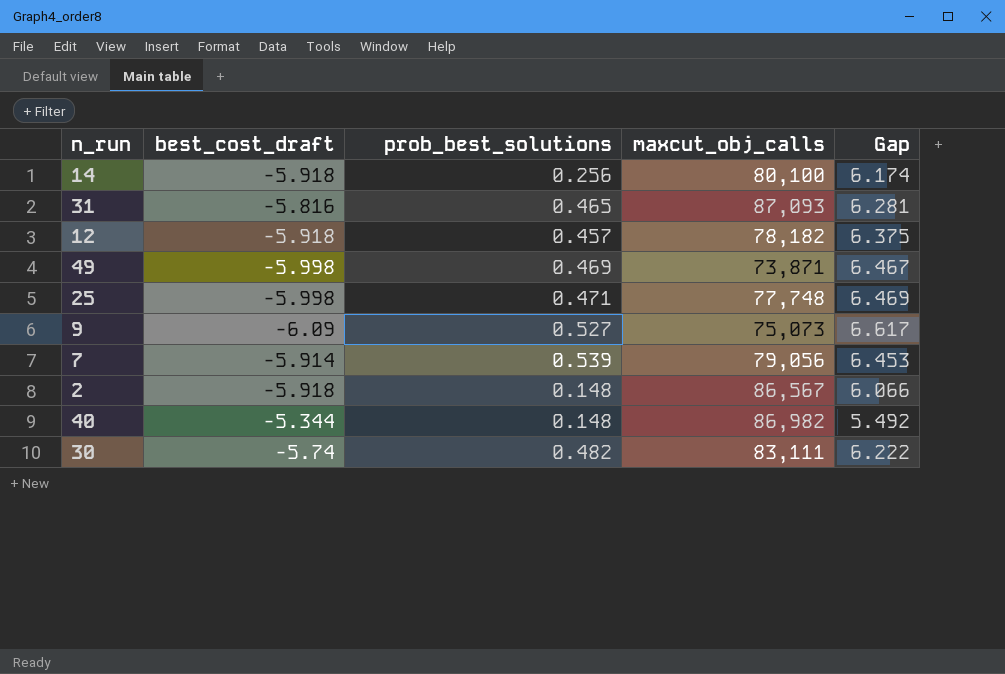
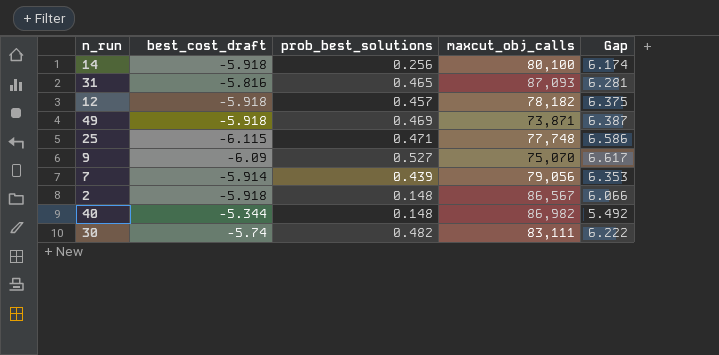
49 | best_cost_draft: -5.998 -> -5.918
49 | Gap: 6.467 -> 6.387
25 | best_cost_draft: -5.998 -> -6.115
25 | Gap: 6.469 -> 6.586
9 | maxcut_obj_calls: 75,073 -> 75,070
7 | prob_best_solutions: 0.539 -> 0.439
7 | Gap: 6.453 -> 6.353

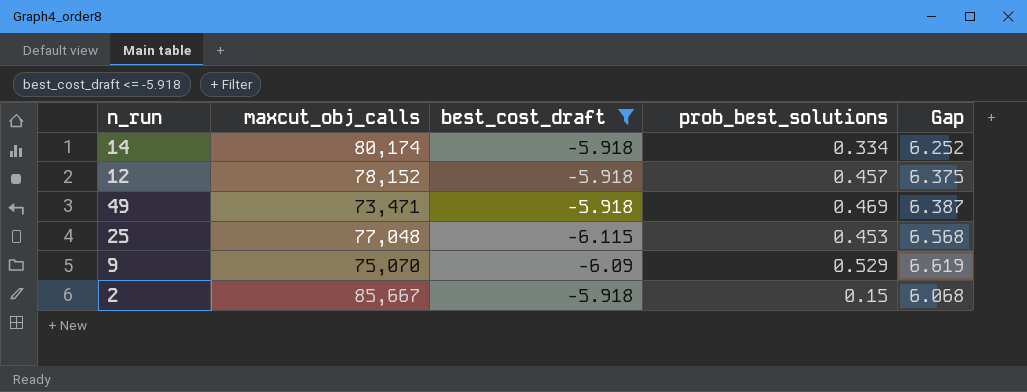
filter: none -> best_cost_draft <= -5.918
column maxcut_obj_calls | position: 4 -> 2
14 | maxcut_obj_calls: 80,100 -> 80,174
14 | prob_best_solutions: 0.256 -> 0.334
14 | Gap: 6.174 -> 6.252
12 | maxcut_obj_calls: 78,182 -> 78,152
49 | maxcut_obj_calls: 73,871 -> 73,471
25 | maxcut_obj_calls: 77,748 -> 77,048
25 | prob_best_solutions: 0.471 -> 0.453
25 | Gap: 6.586 -> 6.568
9 | prob_best_solutions: 0.527 -> 0.529
9 | Gap: 6.617 -> 6.619
2 | maxcut_obj_calls: 86,567 -> 85,667
2 | prob_best_solutions: 0.148 -> 0.15
2 | Gap: 6.066 -> 6.068

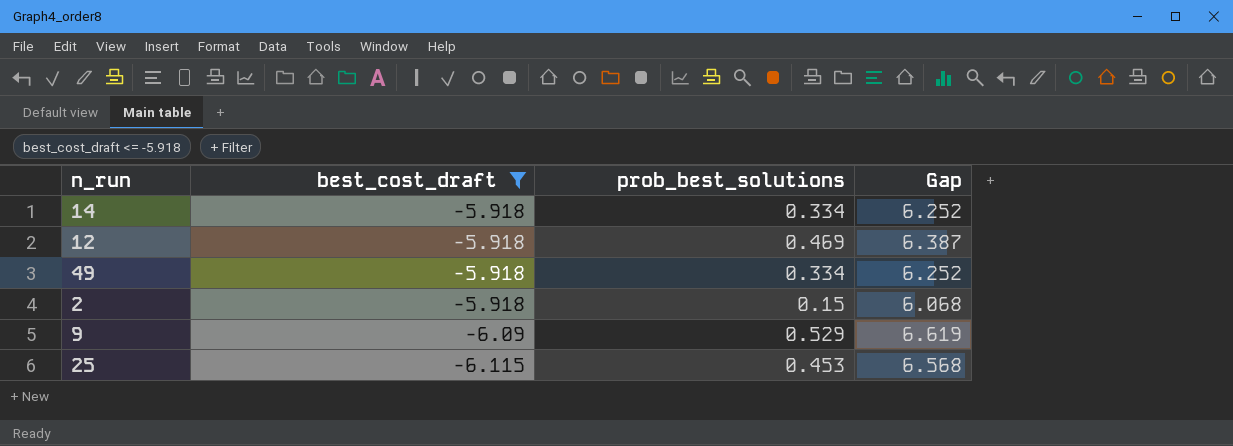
row order: none -> best_cost_draft descending
column maxcut_obj_calls | position: 2 -> none
12 | prob_best_solutions: 0.457 -> 0.469
12 | Gap: 6.375 -> 6.387
49 | prob_best_solutions: 0.469 -> 0.334
49 | Gap: 6.387 -> 6.252

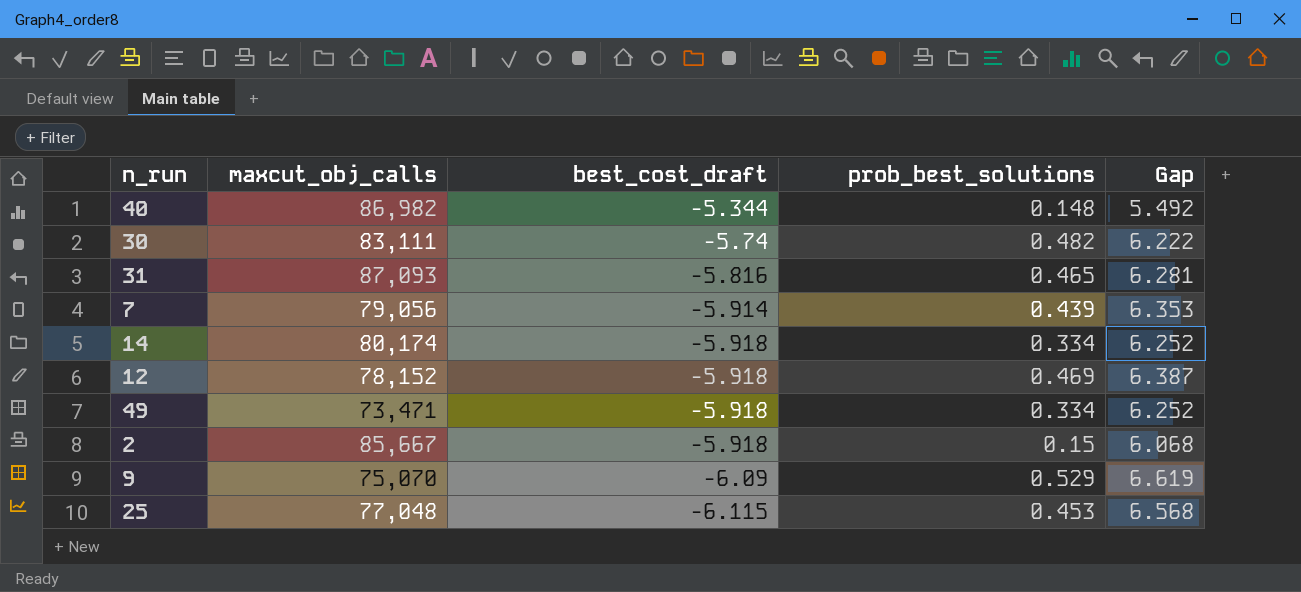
filter: best_cost_draft <= -5.918 -> none
column maxcut_obj_calls | position: none -> 2

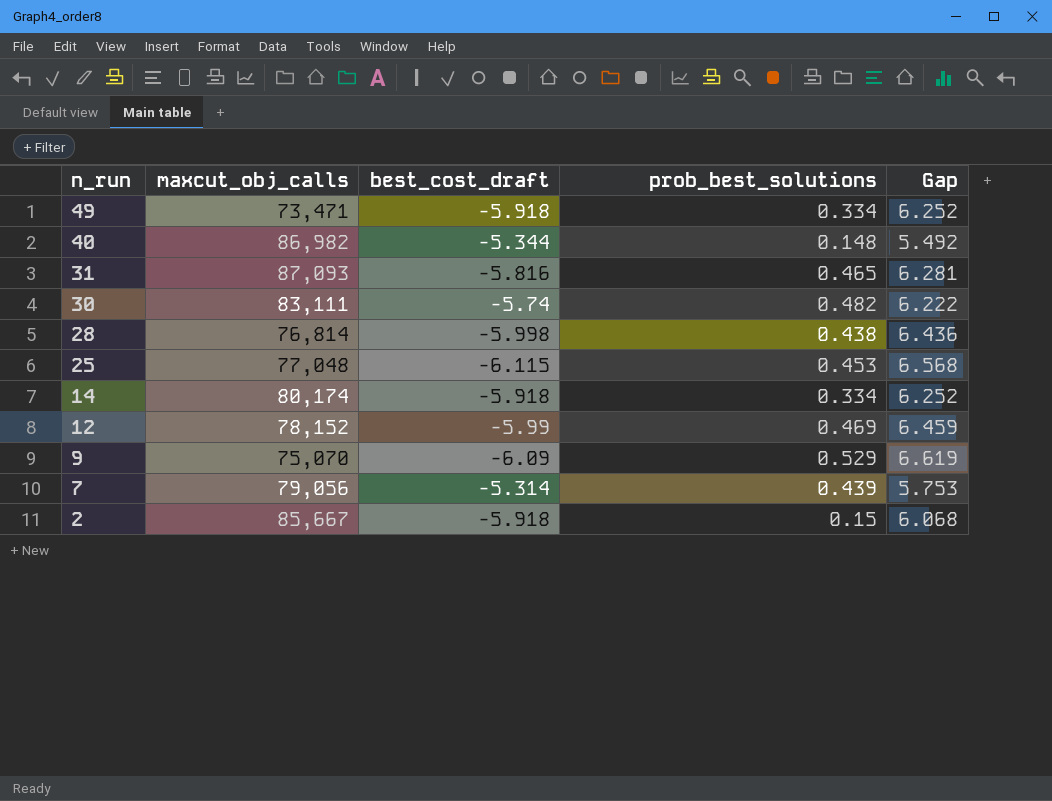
row order: best_cost_draft descending -> n_run descending
row 28: none -> 76,814 | -5.998 | 0.438 | 6.436
12 | best_cost_draft: -5.918 -> -5.99
12 | Gap: 6.387 -> 6.459
7 | best_cost_draft: -5.914 -> -5.314
7 | Gap: 6.353 -> 5.753

